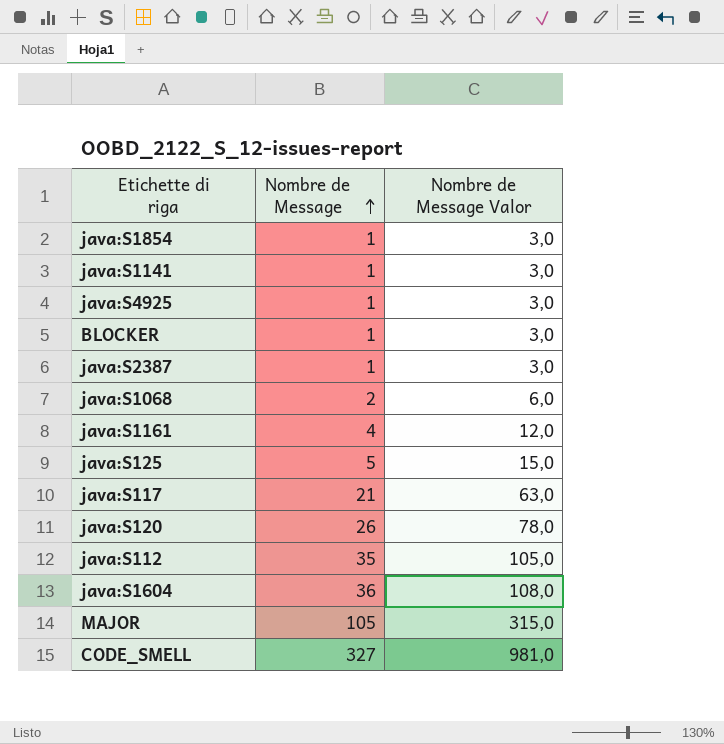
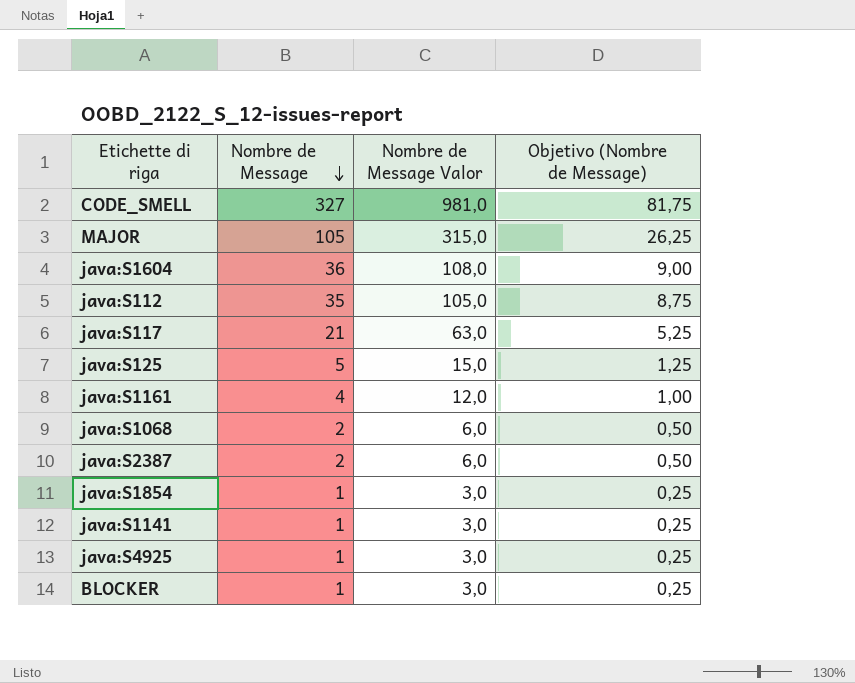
row order: Nombre de Message ascending -> Nombre de Message descending
column Objetivo (Nombre de Message) | formula: none -> [Nombre de Message] * 0,25
row java:S120: 26 | 78,0 -> none
java:S2387 | Nombre de Message: 1 -> 2
java:S2387 | Nombre de Message Valor: 3,0 -> 6,0

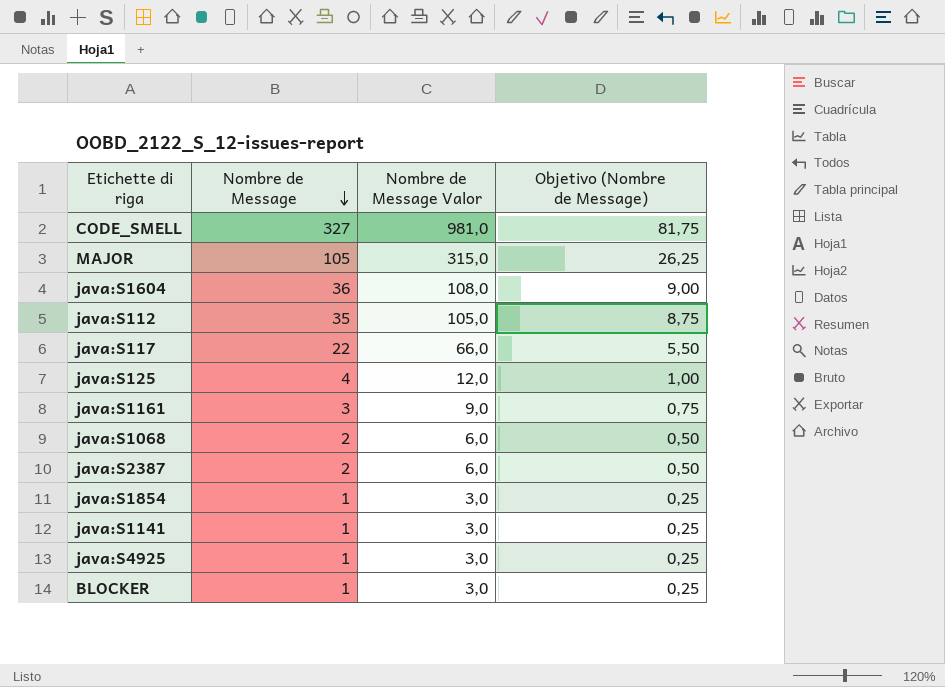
java:S117 | Nombre de Message: 21 -> 22
java:S117 | Nombre de Message Valor: 63,0 -> 66,0
java:S117 | Objetivo (Nombre de Message): 5,25 -> 5,50
java:S125 | Nombre de Message: 5 -> 4
java:S125 | Nombre de Message Valor: 15,0 -> 12,0
java:S125 | Objetivo (Nombre de Message): 1,25 -> 1,00
java:S1161 | Nombre de Message: 4 -> 3
java:S1161 | Nombre de Message Valor: 12,0 -> 9,0
java:S1161 | Objetivo (Nombre de Message): 1,00 -> 0,75

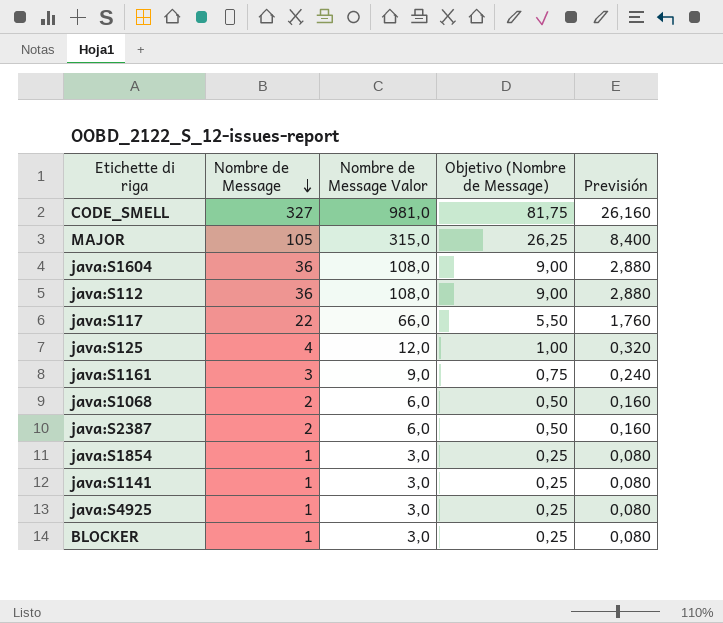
column Previsión | formula: none -> [Nombre de Message] * 0,08
java:S112 | Nombre de Message: 35 -> 36
java:S112 | Nombre de Message Valor: 105,0 -> 108,0
java:S112 | Objetivo (Nombre de Message): 8,75 -> 9,00

